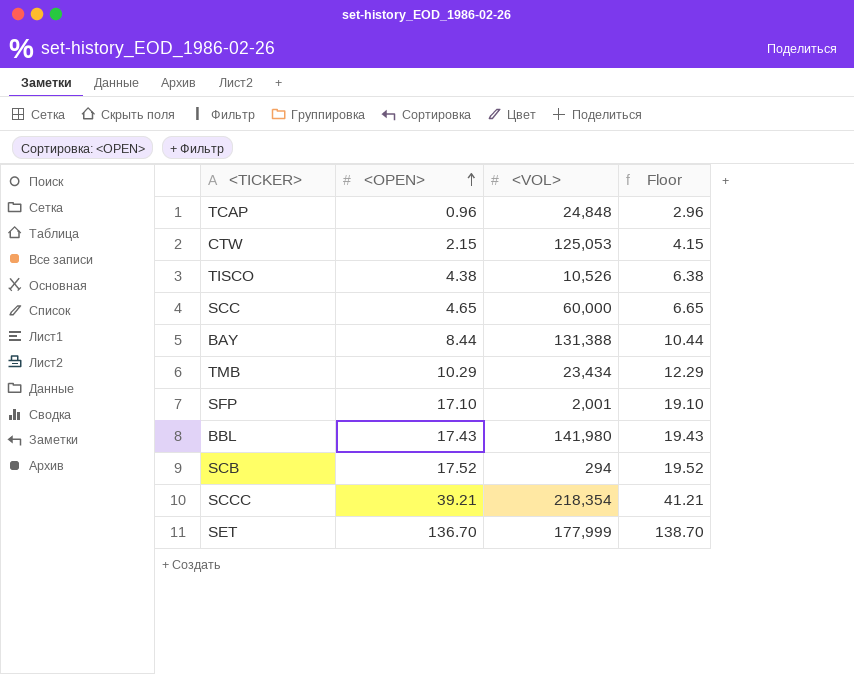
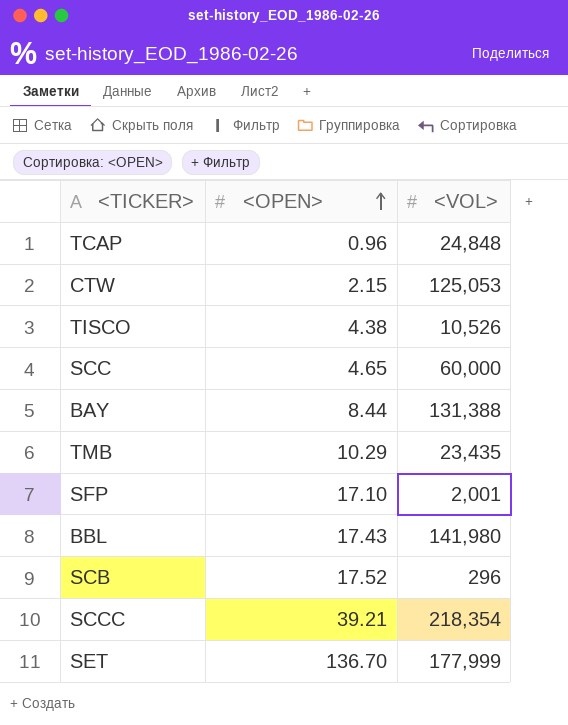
column Floor | formula: [<OPEN>] + 2 -> none
TMB | <VOL>: 23,434 -> 23,435
SCB | <VOL>: 294 -> 296

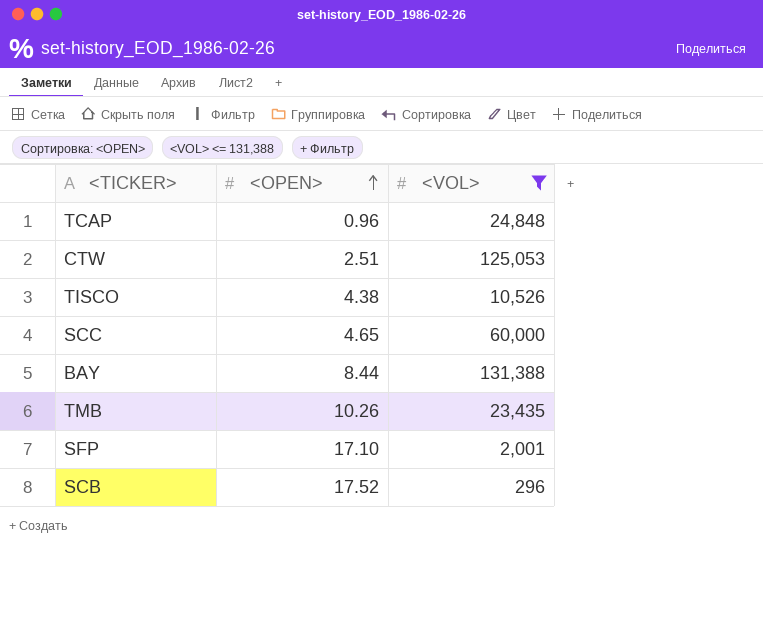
filter: none -> <VOL> <= 131,388
CTW | <OPEN>: 2.15 -> 2.51
TMB | <OPEN>: 10.29 -> 10.26

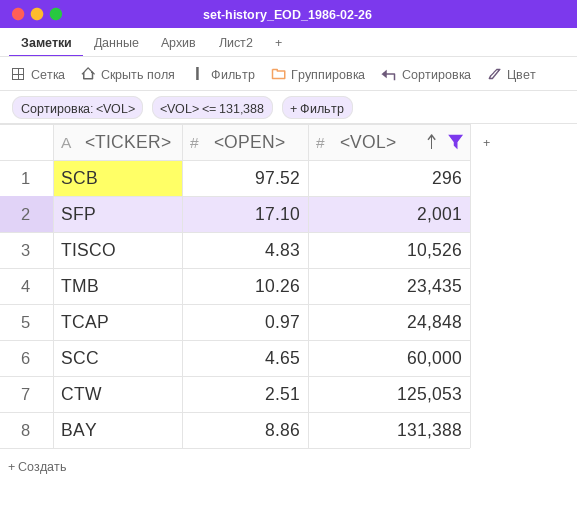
row order: <OPEN> ascending -> <VOL> ascending
SCB | <OPEN>: 17.52 -> 97.52
TISCO | <OPEN>: 4.38 -> 4.83
TCAP | <OPEN>: 0.96 -> 0.97
BAY | <OPEN>: 8.44 -> 8.86

